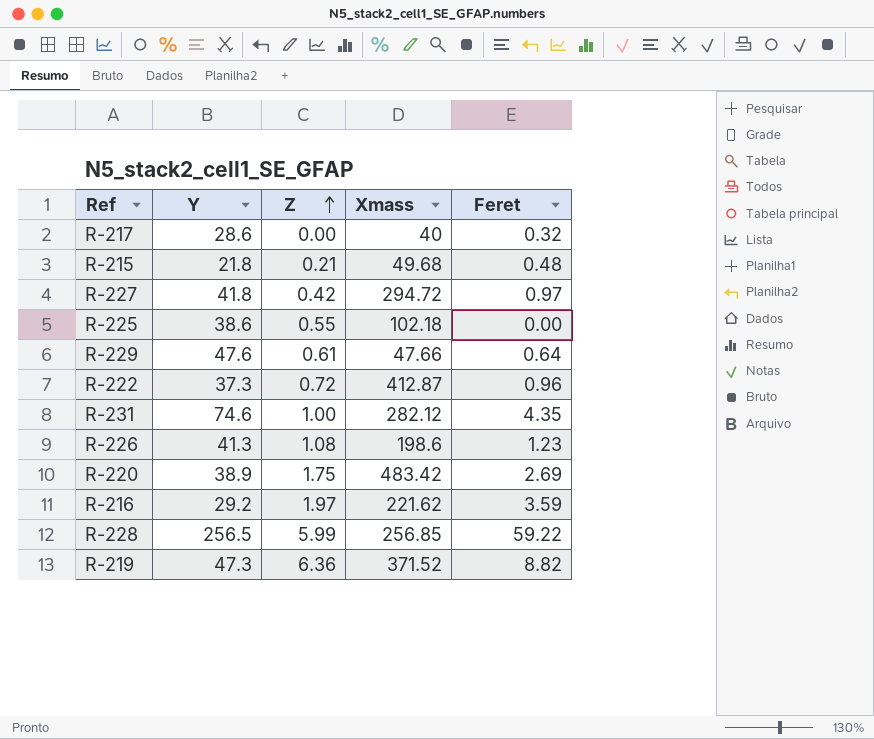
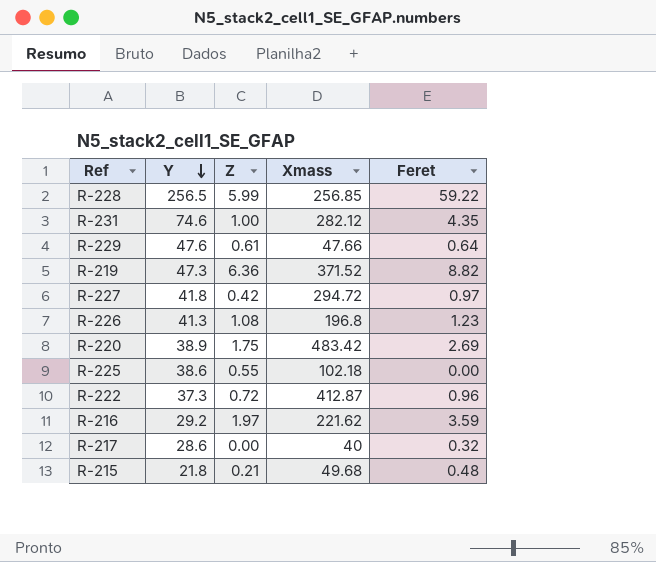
row order: Z ascending -> Y descending
R-226 | Xmass: 198.6 -> 196.8

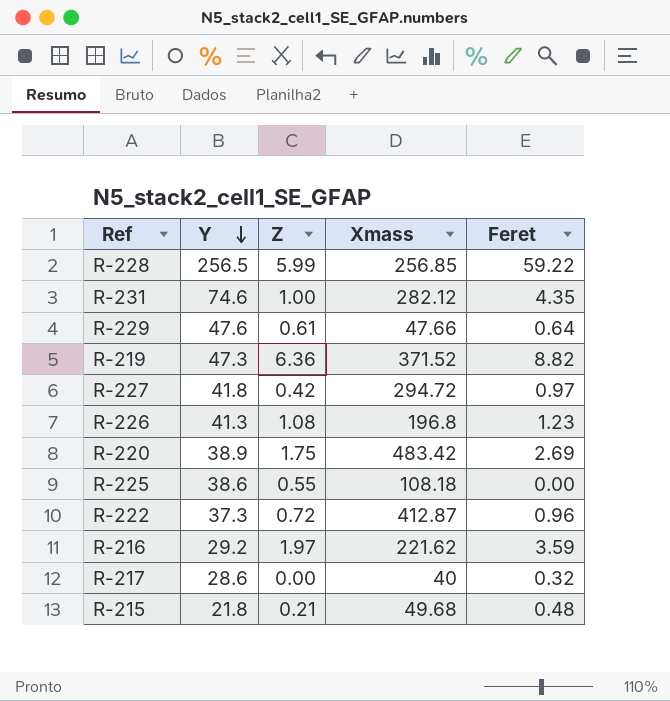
R-225 | Xmass: 102.18 -> 108.18

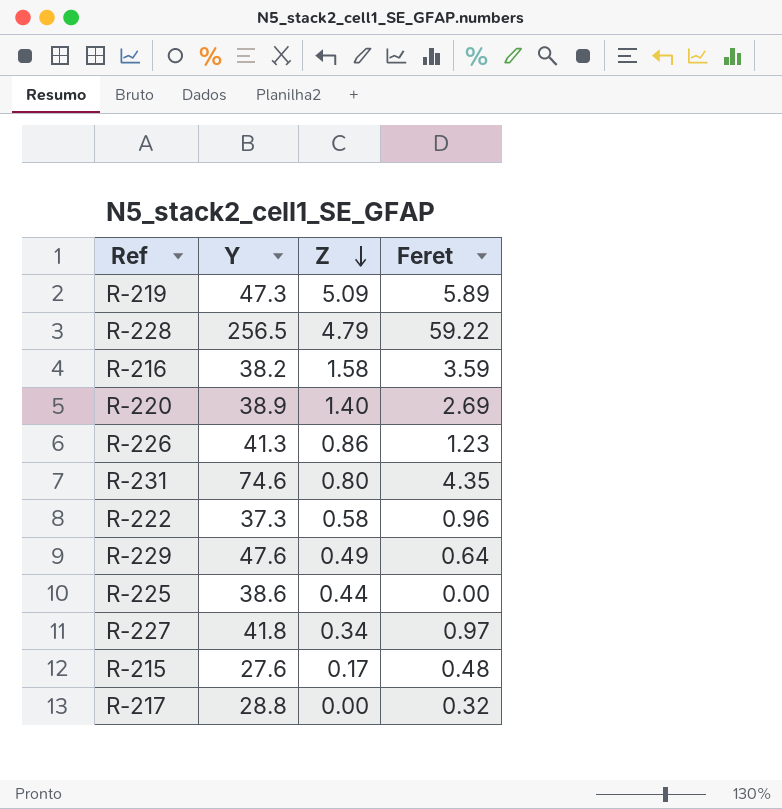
row order: Y descending -> Z descending
column Xmass | position: 4 -> none
R-219 | Z: 6.36 -> 5.09
R-219 | Feret: 8.82 -> 5.89
R-228 | Z: 5.99 -> 4.79
R-216 | Y: 29.2 -> 38.2
R-216 | Z: 1.97 -> 1.58
R-220 | Z: 1.75 -> 1.40
R-226 | Z: 1.08 -> 0.86
R-231 | Z: 1.00 -> 0.80
R-222 | Z: 0.72 -> 0.58
R-229 | Z: 0.61 -> 0.49
R-225 | Z: 0.55 -> 0.44
R-227 | Z: 0.42 -> 0.34
R-215 | Y: 21.8 -> 27.6
R-215 | Z: 0.21 -> 0.17
R-217 | Y: 28.6 -> 28.8

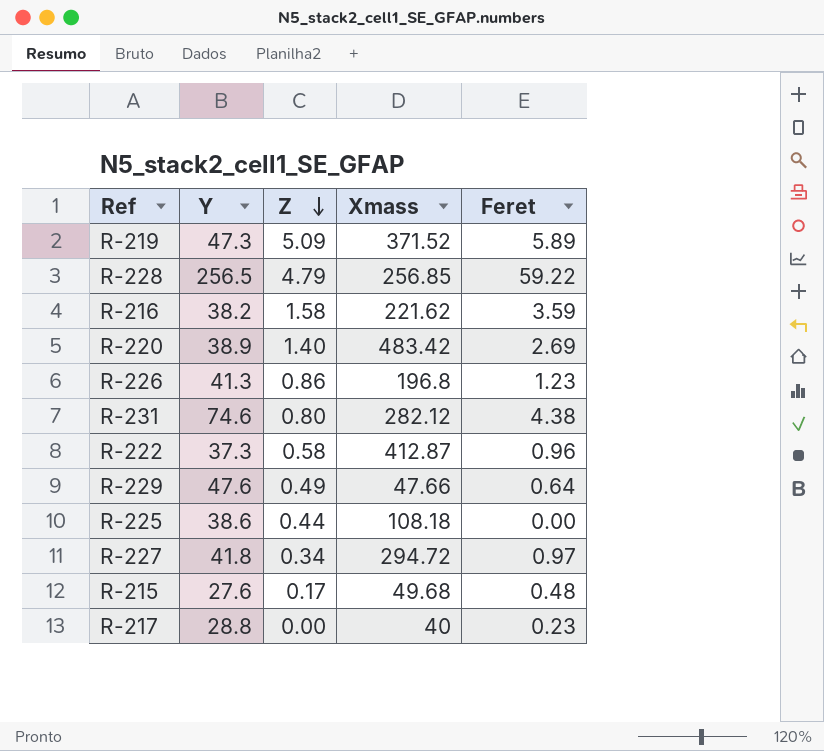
column Xmass | position: none -> 4
R-231 | Feret: 4.35 -> 4.38
R-217 | Feret: 0.32 -> 0.23

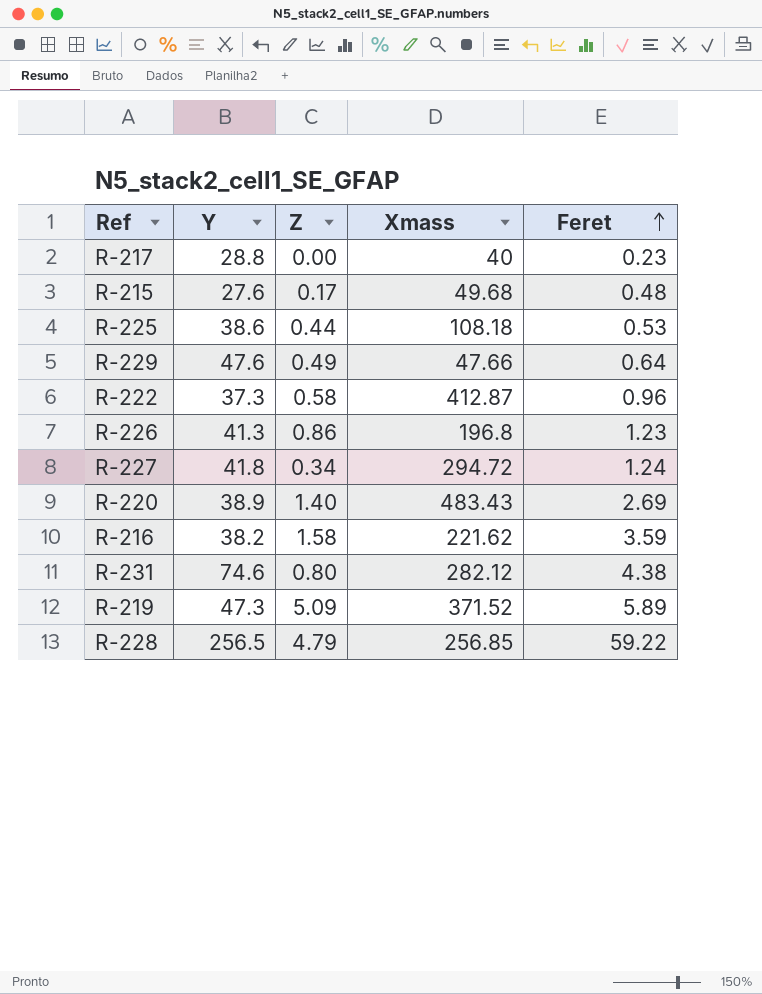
row order: Z descending -> Feret ascending
R-225 | Feret: 0.00 -> 0.53
R-227 | Feret: 0.97 -> 1.24
R-220 | Xmass: 483.42 -> 483.43

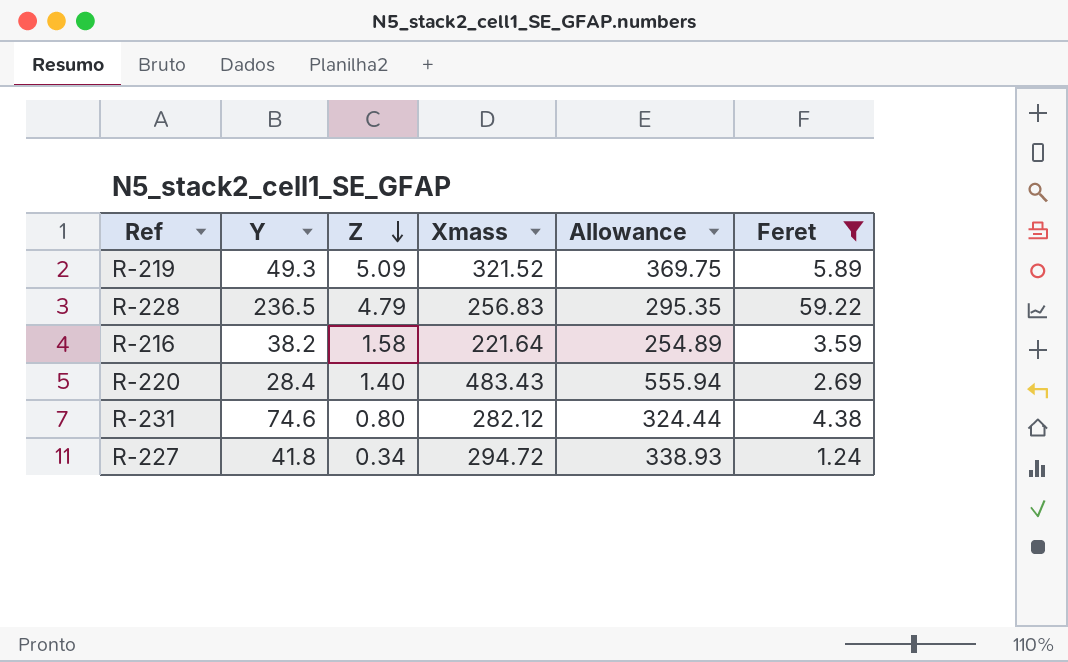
filter: none -> Feret >= 1.24
row order: Feret ascending -> Z descending
column Allowance | formula: none -> [Xmass] * 1.15
R-219 | Y: 47.3 -> 49.3
R-219 | Xmass: 371.52 -> 321.52
R-228 | Y: 256.5 -> 236.5
R-228 | Xmass: 256.85 -> 256.83
R-216 | Xmass: 221.62 -> 221.64
R-220 | Y: 38.9 -> 28.4

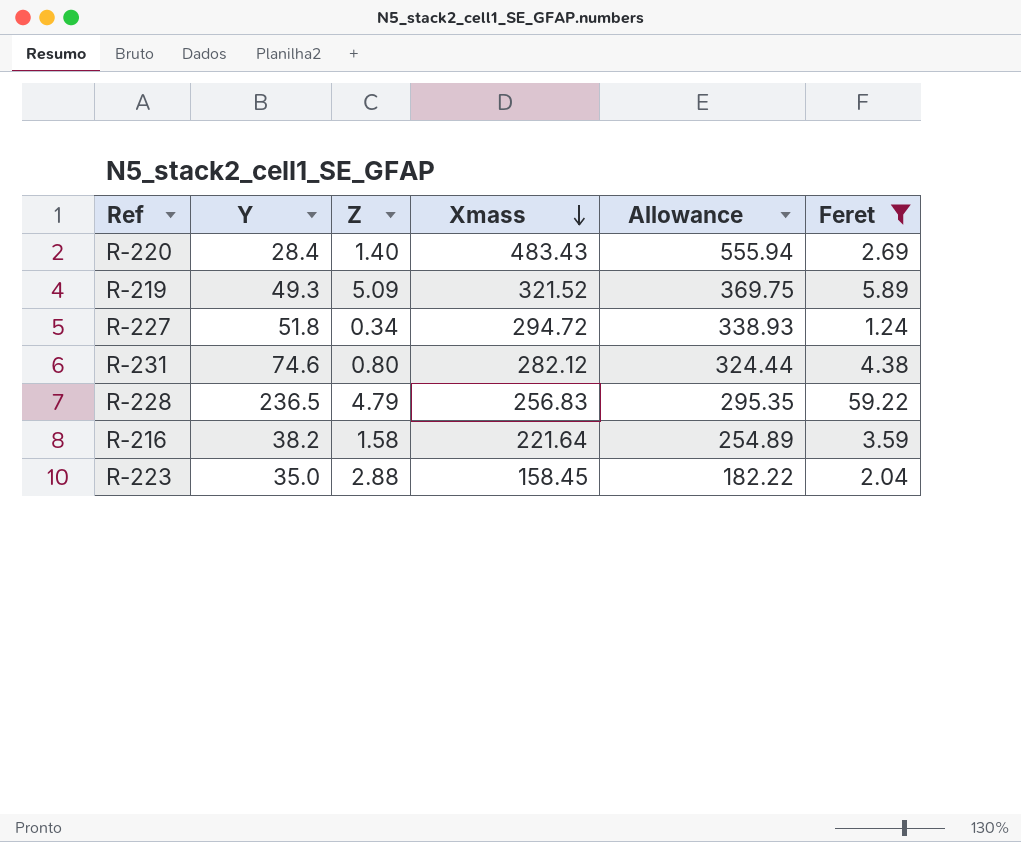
row order: Z descending -> Xmass descending
R-227 | Y: 41.8 -> 51.8
row R-223: none -> 35.0 | 2.88 | 158.45 | 182.22 | 2.04

